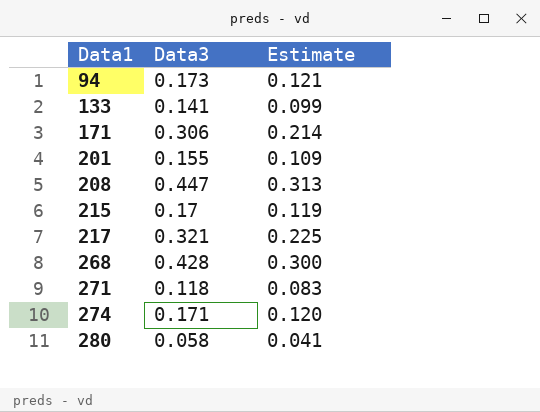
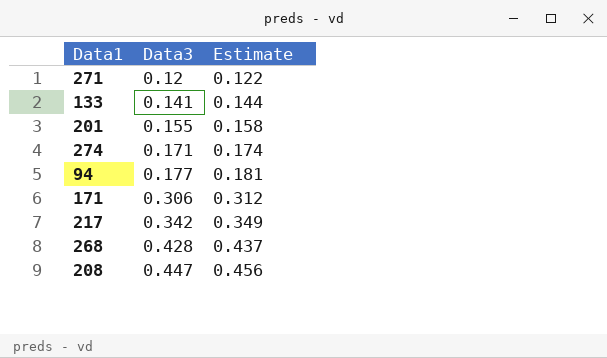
row order: Data1 ascending -> Data3 ascending
column Estimate | formula: [Data3] * 0.7 -> [Data3] * 1.02
row 215: 0.17 | 0.119 -> none
row 280: 0.058 | 0.041 -> none
271 | Data3: 0.118 -> 0.12
94 | Data3: 0.173 -> 0.177
217 | Data3: 0.321 -> 0.342

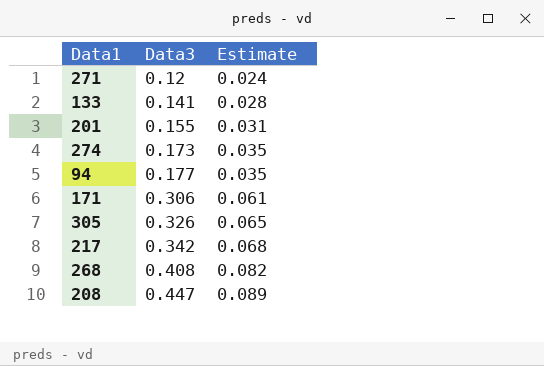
column Estimate | formula: [Data3] * 1.02 -> [Data3] * 0.2
274 | Data3: 0.171 -> 0.173
row 305: none -> 0.326 | 0.065
268 | Data3: 0.428 -> 0.408

